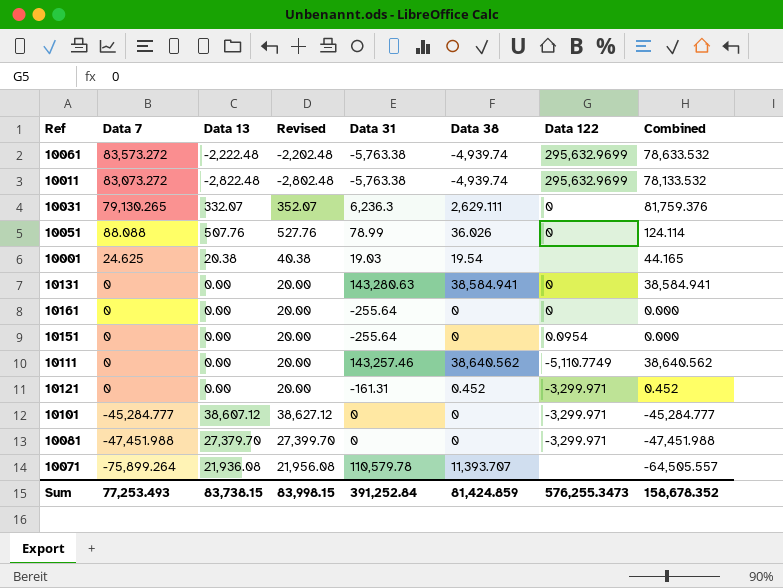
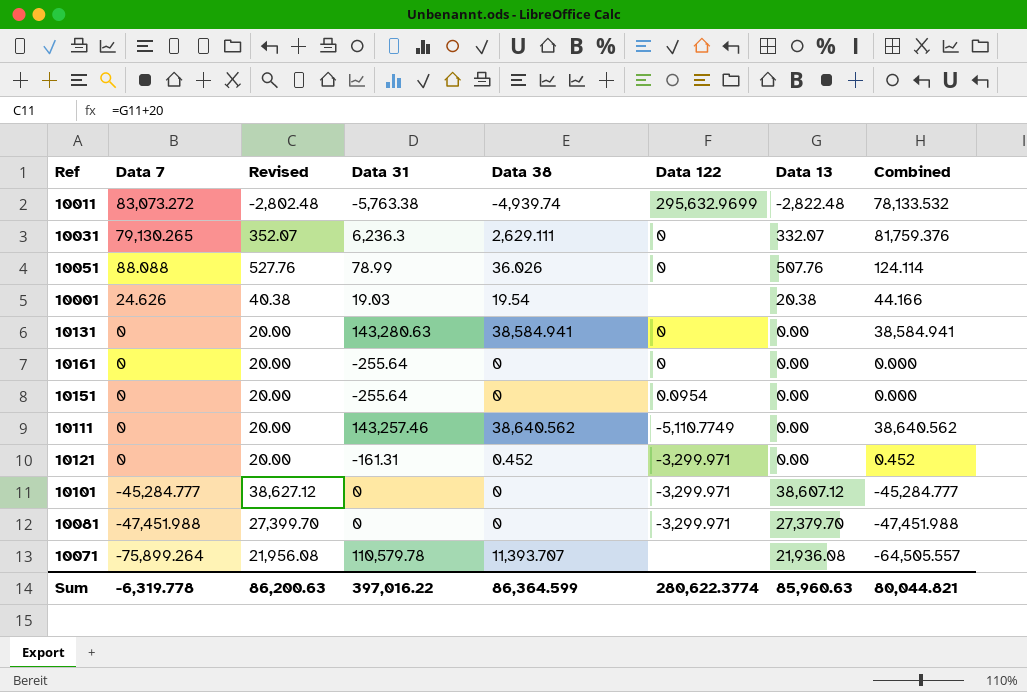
column Data 13 | position: 3 -> 7
row 10061: 83,573.272 | -2,222.48 | -2,202.48 | -5,763.38 | -4,939.74 | 295,632.9699 | 78,633.532 -> none
10001 | Data 7: 24.625 -> 24.626
10001 | Combined: 44.165 -> 44.166
Sum | Data 7: 77,253.493 -> -6,319.778
Sum | Revised: 83,998.15 -> 86,200.63
Sum | Data 31: 391,252.84 -> 397,016.22
Sum | Data 38: 81,424.859 -> 86,364.599
Sum | Data 122: 576,255.3473 -> 280,622.3774
Sum | Data 13: 83,738.15 -> 85,960.63
Sum | Combined: 158,678.352 -> 80,044.821

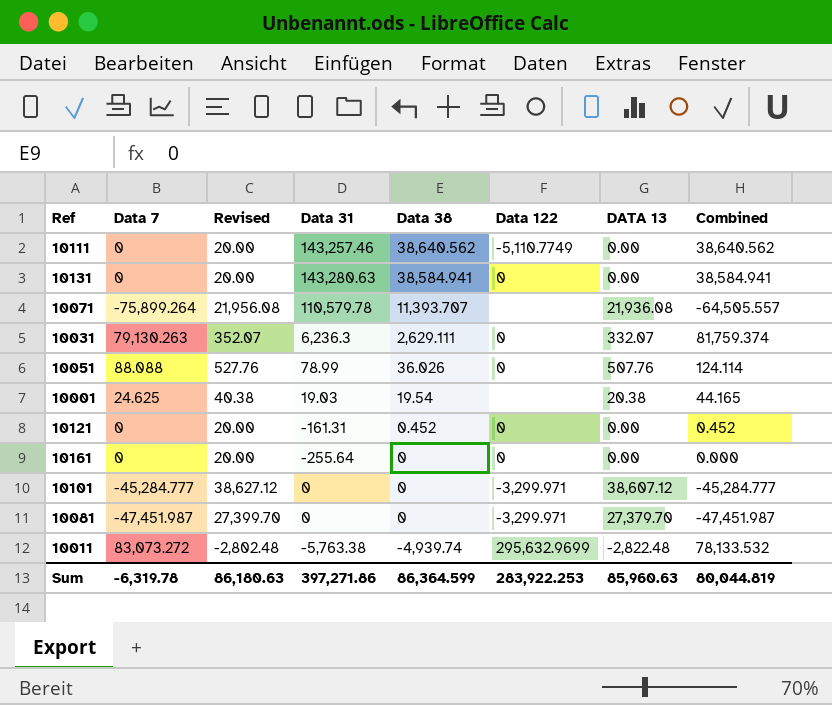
row order: Data 7 descending -> Data 38 descending
column name: Data 13 -> DATA 13
row 10151: 0 | 20.00 | -255.64 | 0 | 0.0954 | 0.00 | 0.000 -> none
10031 | Data 7: 79,130.265 -> 79,130.263
10031 | Combined: 81,759.376 -> 81,759.374
10001 | Data 7: 24.626 -> 24.625
10001 | Combined: 44.166 -> 44.165
10121 | Data 122: -3,299.971 -> 0
10081 | Data 7: -47,451.988 -> -47,451.987
10081 | Combined: -47,451.988 -> -47,451.987
Sum | Data 7: -6,319.778 -> -6,319.78
Sum | Revised: 86,200.63 -> 86,180.63
Sum | Data 31: 397,016.22 -> 397,271.86
Sum | Data 122: 280,622.3774 -> 283,922.253
Sum | Combined: 80,044.821 -> 80,044.819

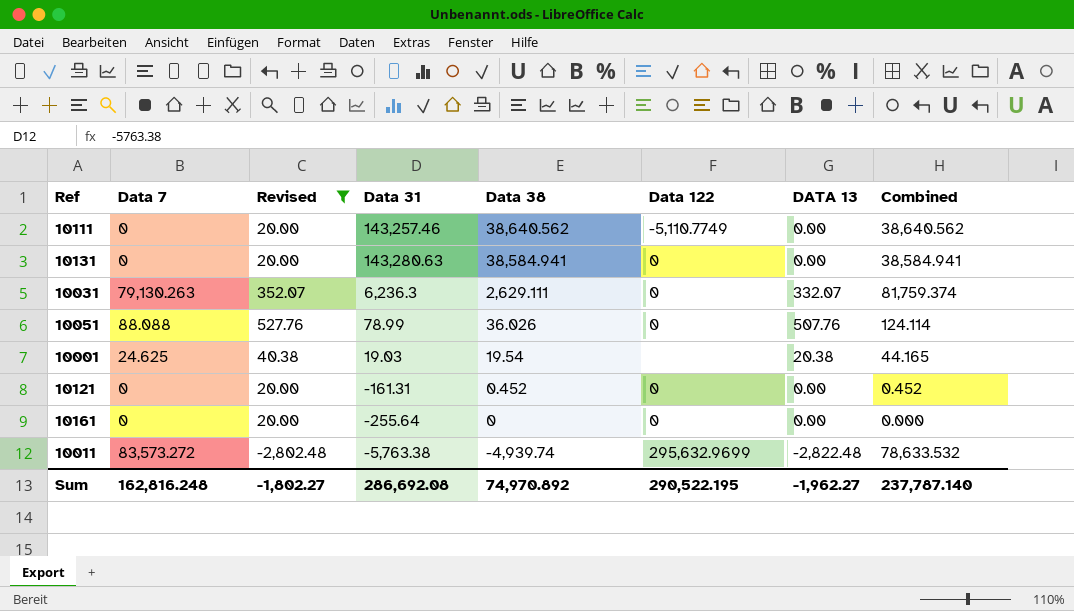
filter: none -> Revised <= 527.76
10011 | Data 7: 83,073.272 -> 83,573.272
10011 | Combined: 78,133.532 -> 78,633.532
Sum | Data 7: -6,319.78 -> 162,816.248
Sum | Revised: 86,180.63 -> -1,802.27
Sum | Data 31: 397,271.86 -> 286,692.08
Sum | Data 38: 86,364.599 -> 74,970.892
Sum | Data 122: 283,922.253 -> 290,522.195
Sum | DATA 13: 85,960.63 -> -1,962.27
Sum | Combined: 80,044.819 -> 237,787.140

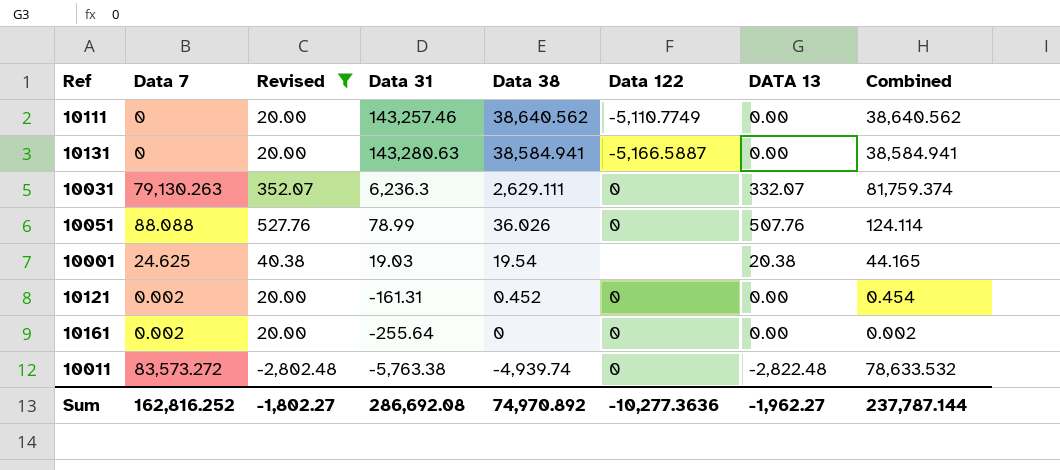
10131 | Data 122: 0 -> -5,166.5887
10121 | Data 7: 0 -> 0.002
10121 | Combined: 0.452 -> 0.454
10161 | Data 7: 0 -> 0.002
10161 | Combined: 0.000 -> 0.002
10011 | Data 122: 295,632.9699 -> 0
Sum | Data 7: 162,816.248 -> 162,816.252
Sum | Data 122: 290,522.195 -> -10,277.3636
Sum | Combined: 237,787.140 -> 237,787.144

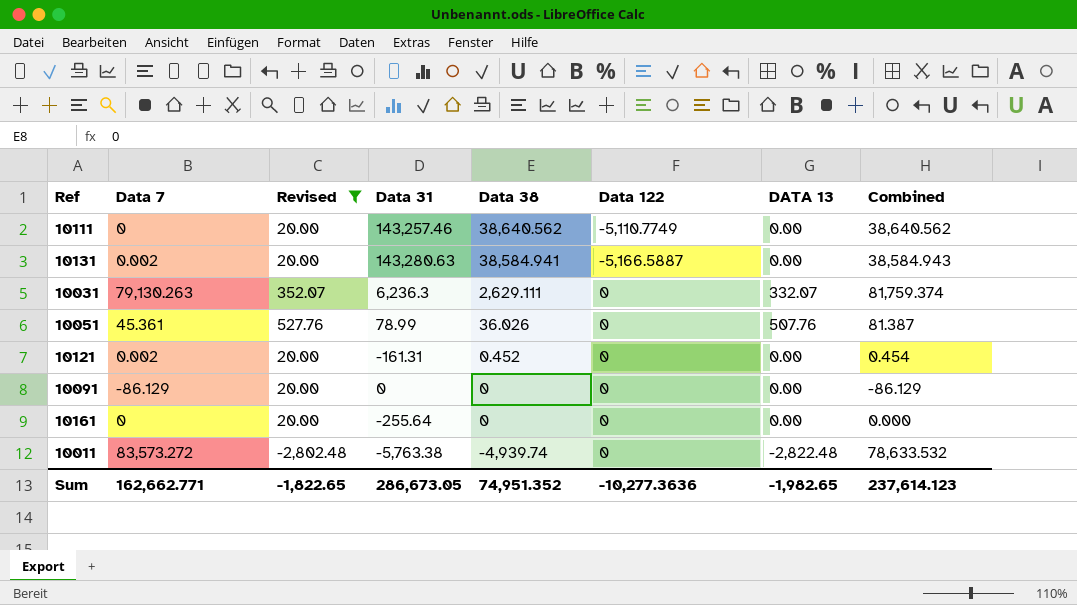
row 10001: 24.625 | 40.38 | 19.03 | 19.54 | none | 20.38 | 44.165 -> none
10131 | Data 7: 0 -> 0.002
10131 | Combined: 38,584.941 -> 38,584.943
10051 | Data 7: 88.088 -> 45.361
10051 | Combined: 124.114 -> 81.387
row 10091: none -> -86.129 | 20.00 | 0 | 0 | 0 | 0.00 | -86.129
10161 | Data 7: 0.002 -> 0
10161 | Combined: 0.002 -> 0.000
Sum | Data 7: 162,816.252 -> 162,662.771
Sum | Revised: -1,802.27 -> -1,822.65
Sum | Data 31: 286,692.08 -> 286,673.05
Sum | Data 38: 74,970.892 -> 74,951.352
Sum | DATA 13: -1,962.27 -> -1,982.65
Sum | Combined: 237,787.144 -> 237,614.123

